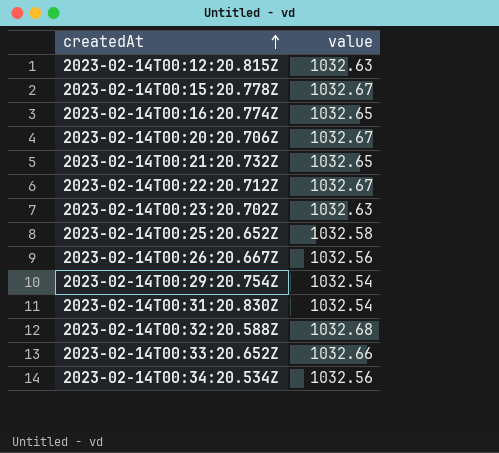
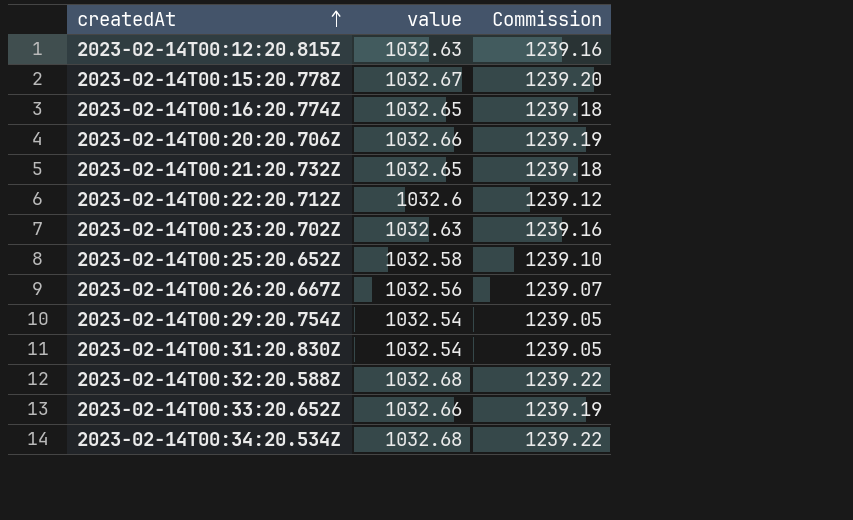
column Commission | formula: none -> [value] * 1.2
2023-02-14T00:20:20.706Z | value: 1032.67 -> 1032.66
2023-02-14T00:22:20.712Z | value: 1032.67 -> 1032.6
2023-02-14T00:34:20.534Z | value: 1032.56 -> 1032.68

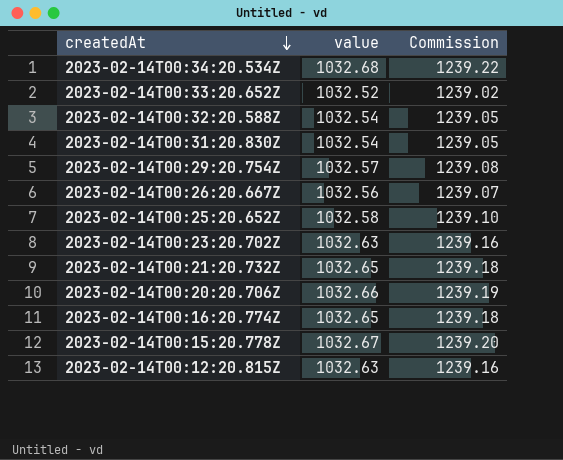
row order: createdAt ascending -> createdAt descending
row 2023-02-14T00:22:20.712Z: 1032.6 | 1239.12 -> none
2023-02-14T00:33:20.652Z | value: 1032.66 -> 1032.52
2023-02-14T00:33:20.652Z | Commission: 1239.19 -> 1239.02
2023-02-14T00:32:20.588Z | value: 1032.68 -> 1032.54
2023-02-14T00:32:20.588Z | Commission: 1239.22 -> 1239.05
2023-02-14T00:29:20.754Z | value: 1032.54 -> 1032.57
2023-02-14T00:29:20.754Z | Commission: 1239.05 -> 1239.08

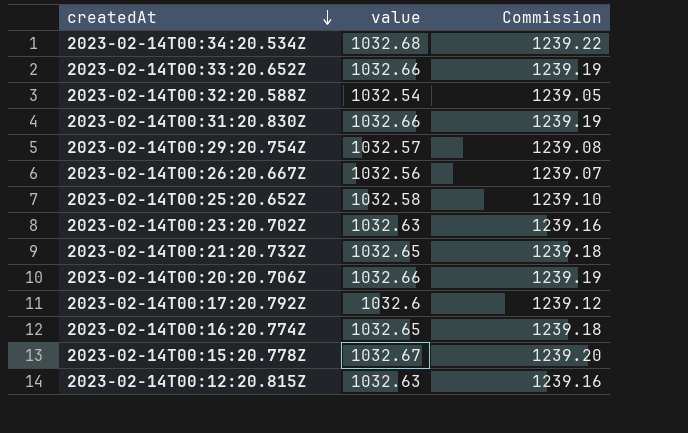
2023-02-14T00:33:20.652Z | value: 1032.52 -> 1032.66
2023-02-14T00:33:20.652Z | Commission: 1239.02 -> 1239.19
2023-02-14T00:31:20.830Z | value: 1032.54 -> 1032.66
2023-02-14T00:31:20.830Z | Commission: 1239.05 -> 1239.19
row 2023-02-14T00:17:20.792Z: none -> 1032.6 | 1239.12

